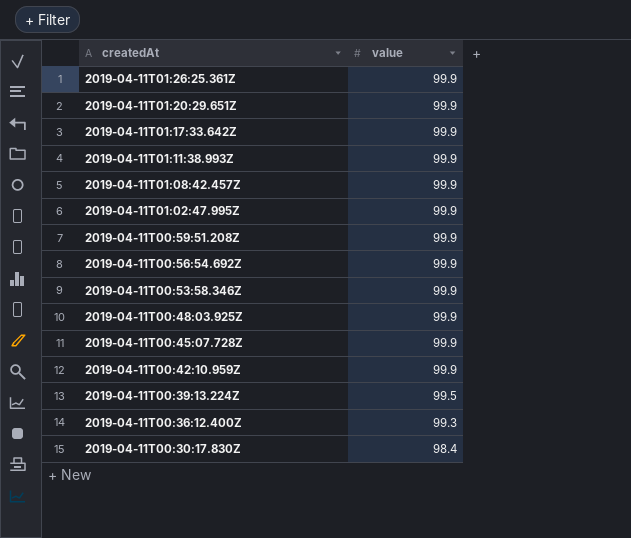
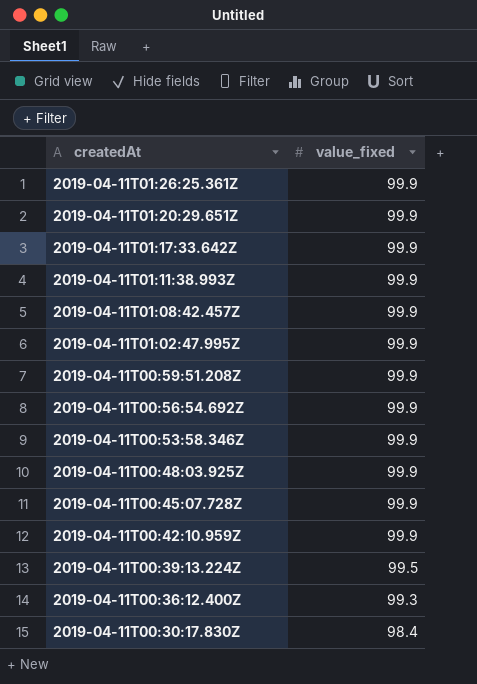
column name: value -> value_fixed

